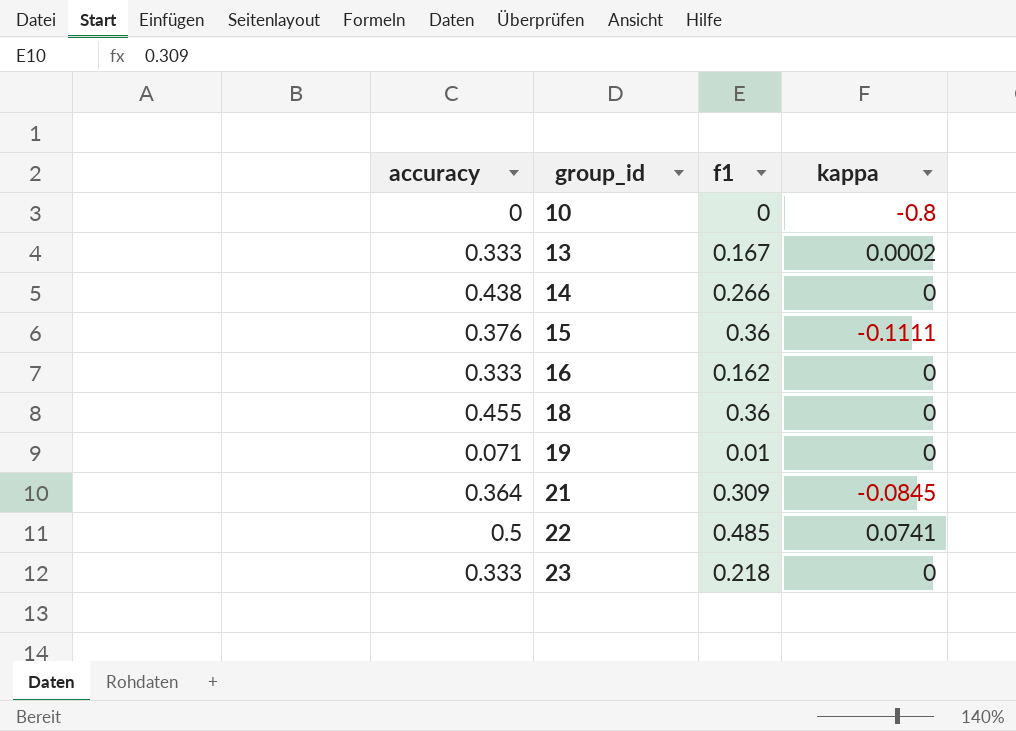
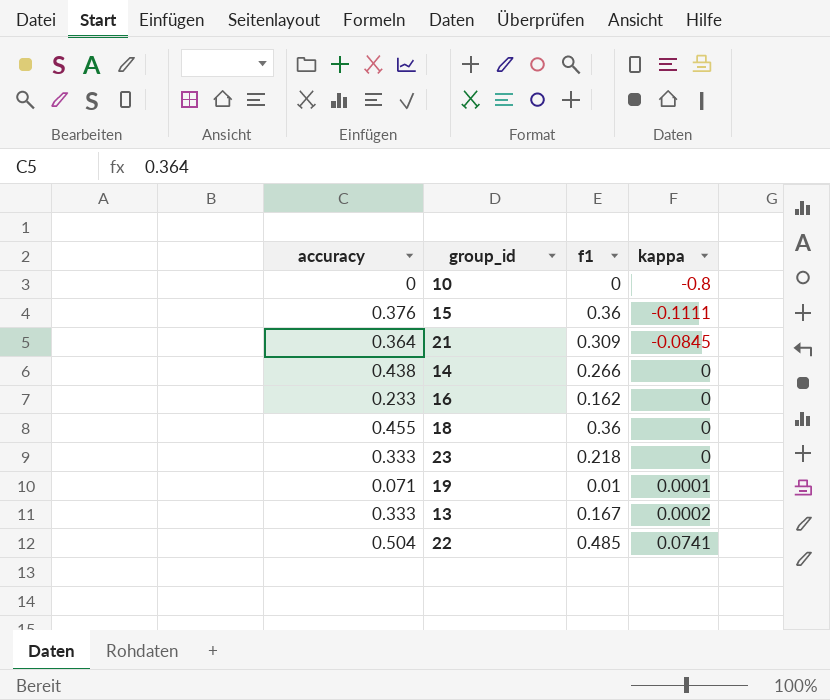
row order: group_id ascending -> kappa ascending
16 | accuracy: 0.333 -> 0.233
19 | kappa: 0 -> 0.0001
22 | accuracy: 0.5 -> 0.504

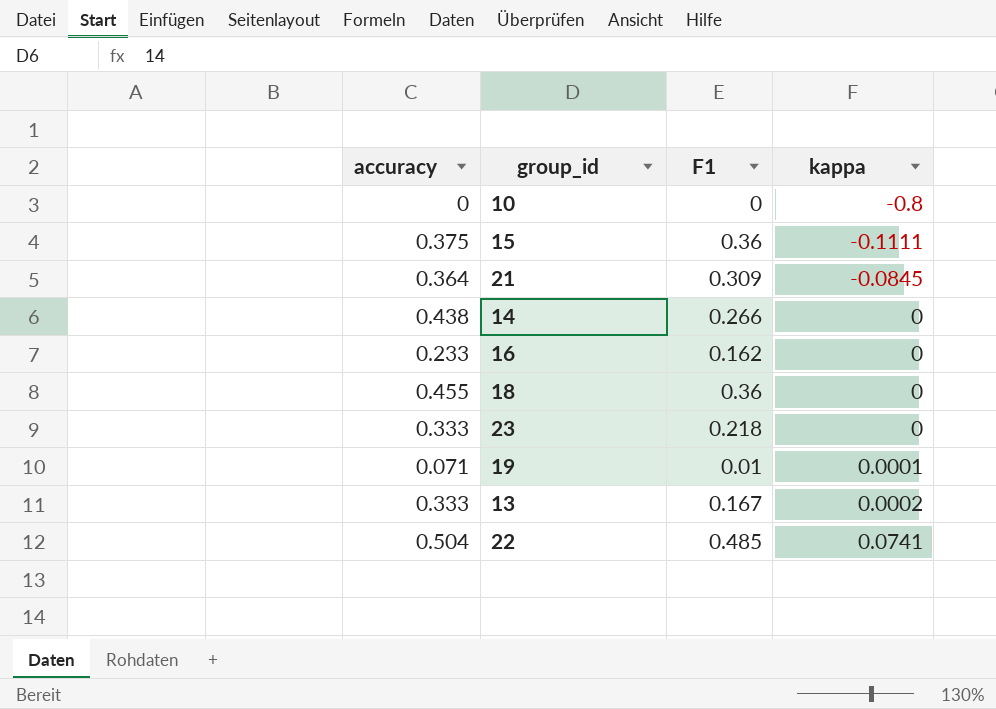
column name: f1 -> F1
15 | accuracy: 0.376 -> 0.375

